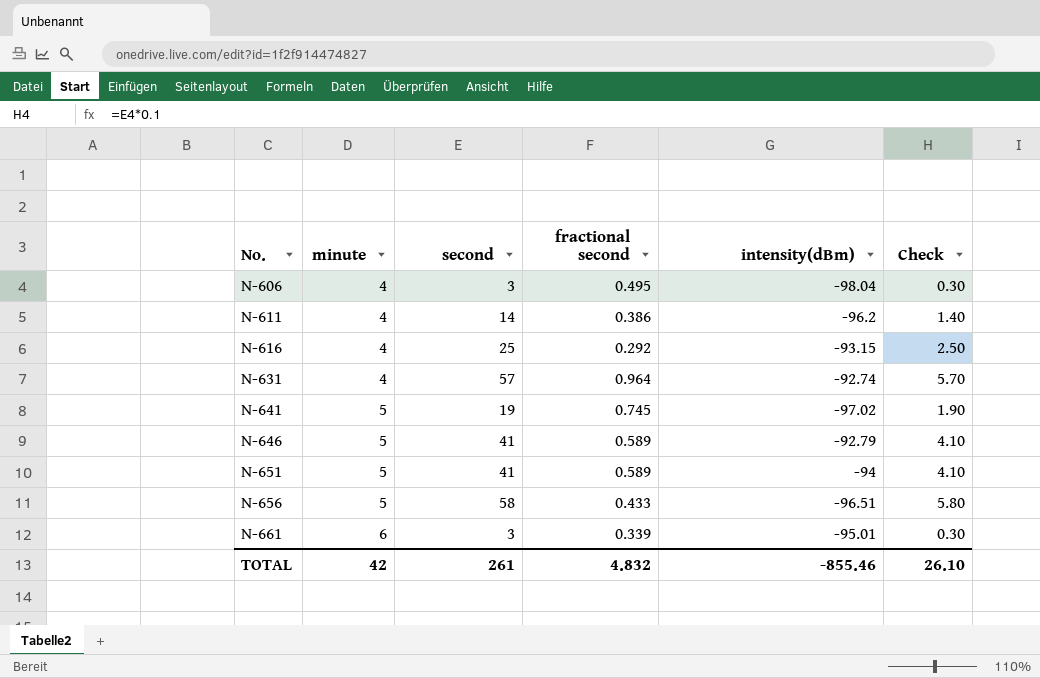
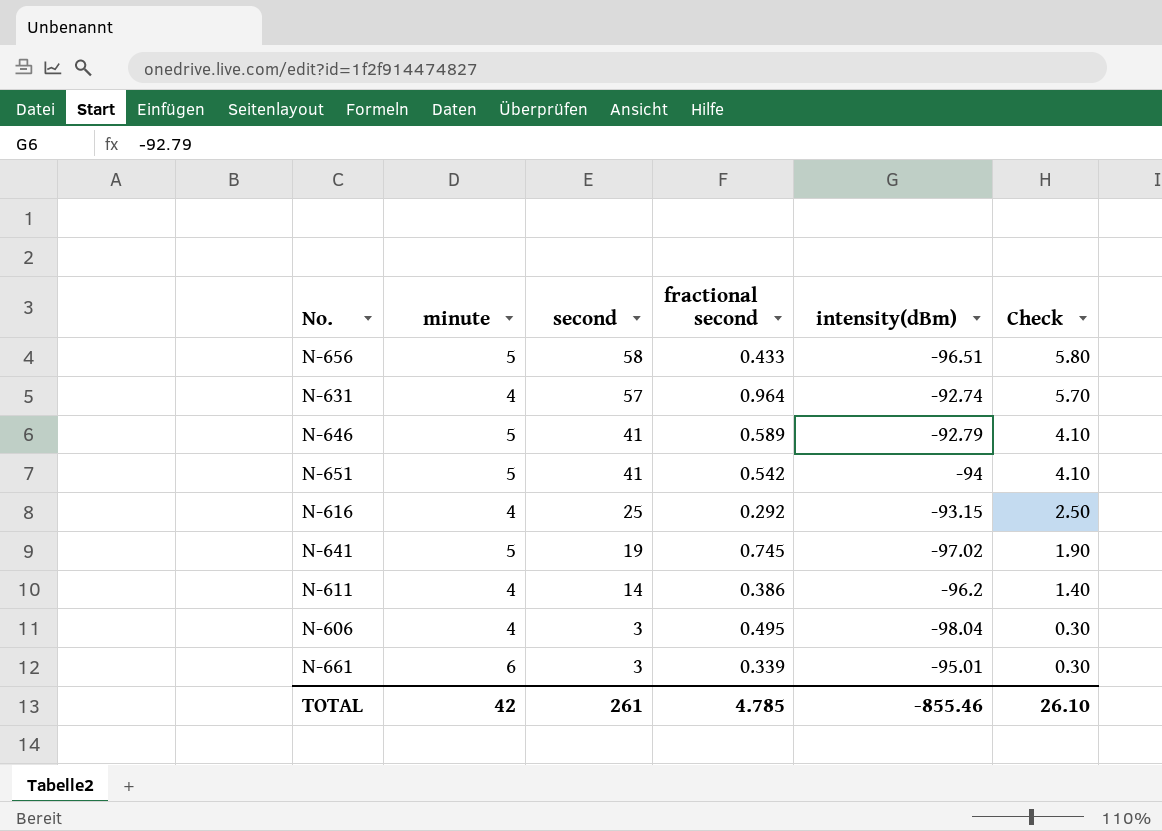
row order: No. ascending -> second descending
N-651 | fractional second: 0.589 -> 0.542
TOTAL | fractional second: 4.832 -> 4.785

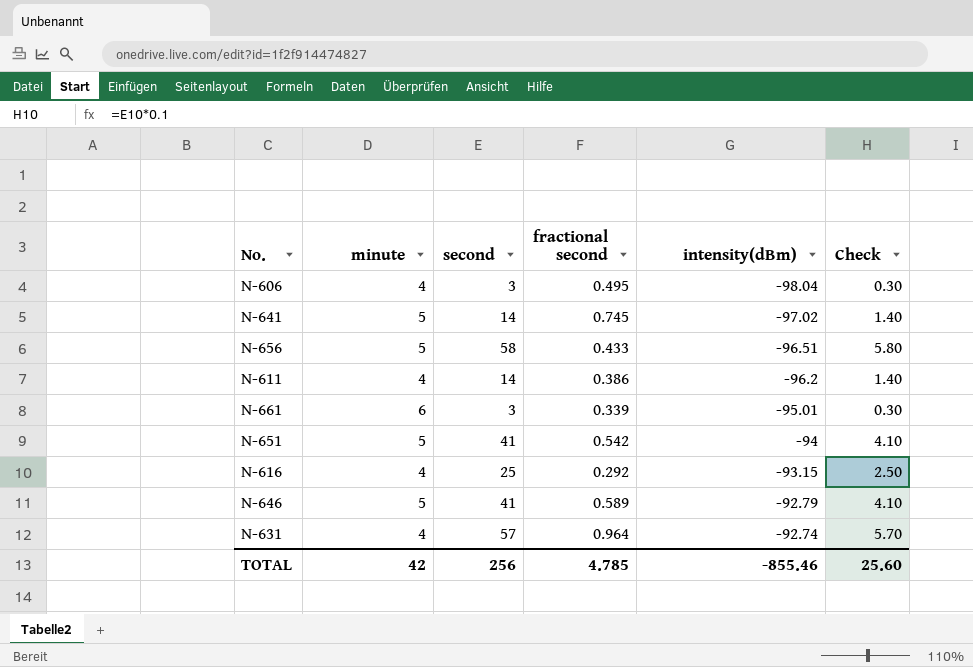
row order: second descending -> intensity(dBm) ascending
N-641 | second: 19 -> 14
N-641 | Check: 1.90 -> 1.40
TOTAL | second: 261 -> 256
TOTAL | Check: 26.10 -> 25.60

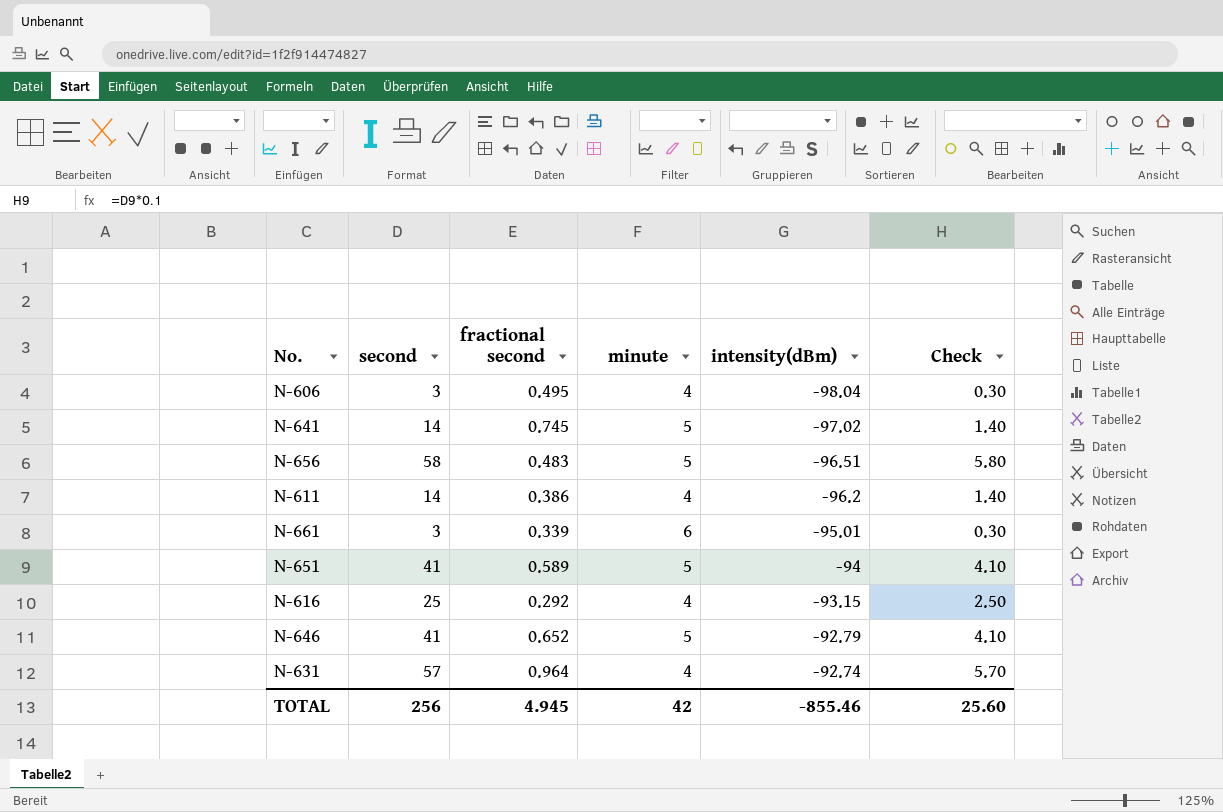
column minute | position: 2 -> 4
N-656 | fractional second: 0.433 -> 0.483
N-651 | fractional second: 0.542 -> 0.589
N-646 | fractional second: 0.589 -> 0.652
TOTAL | fractional second: 4.785 -> 4.945

